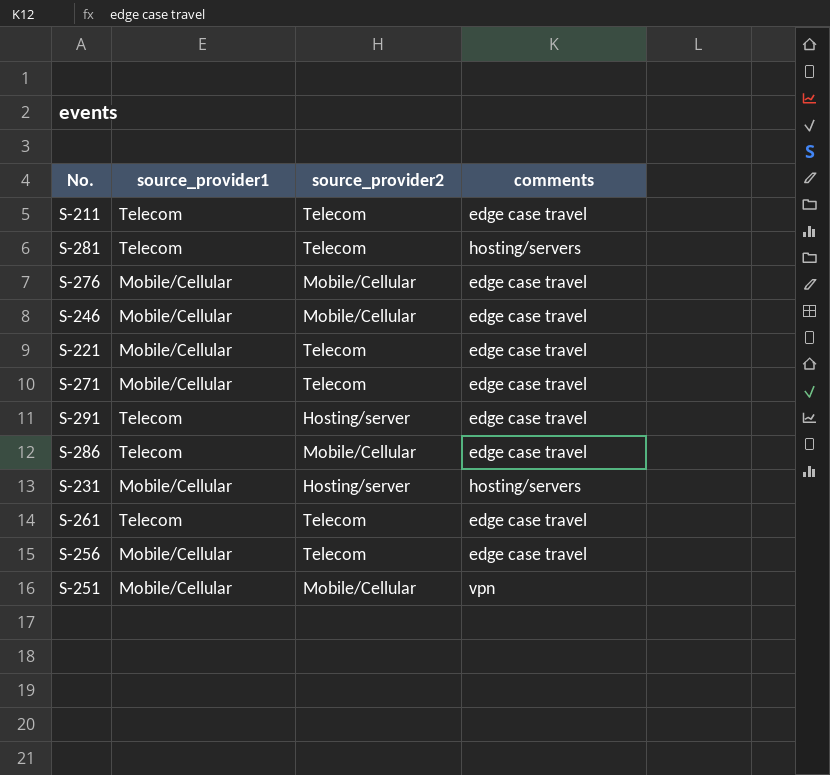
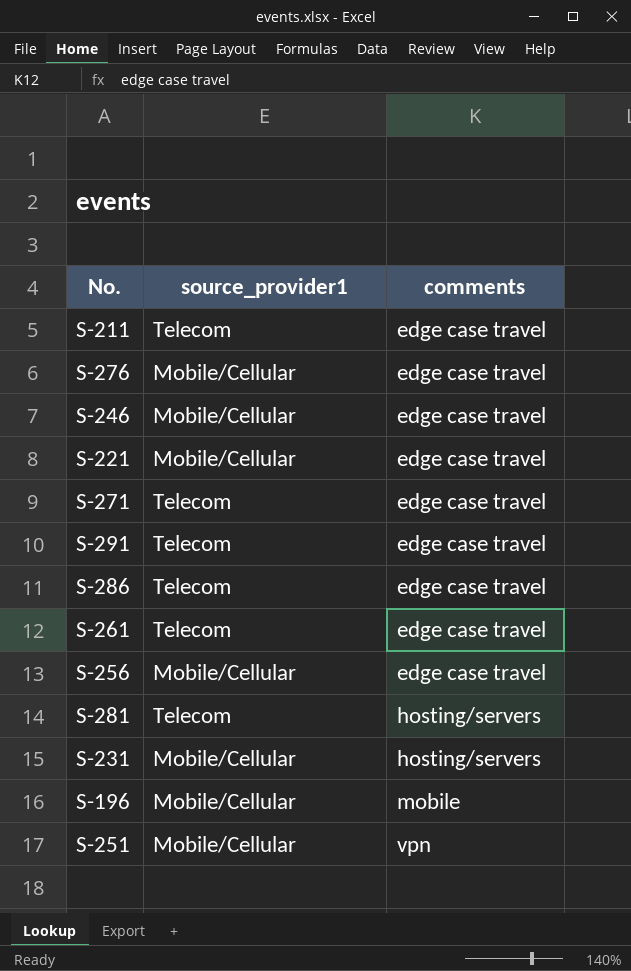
row order: none -> comments ascending
column source_provider2 | position: 3 -> none
S-271 | source_provider1: Mobile/Cellular -> Telecom
row S-196: none -> Mobile/Cellular | mobile

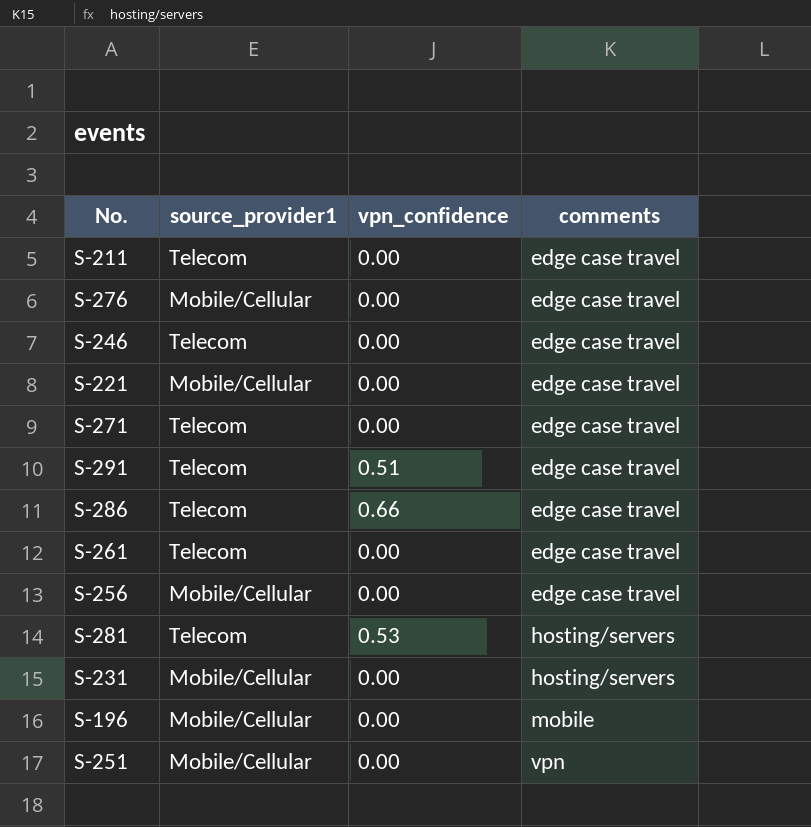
column vpn_confidence | position: none -> 3
S-246 | source_provider1: Mobile/Cellular -> Telecom

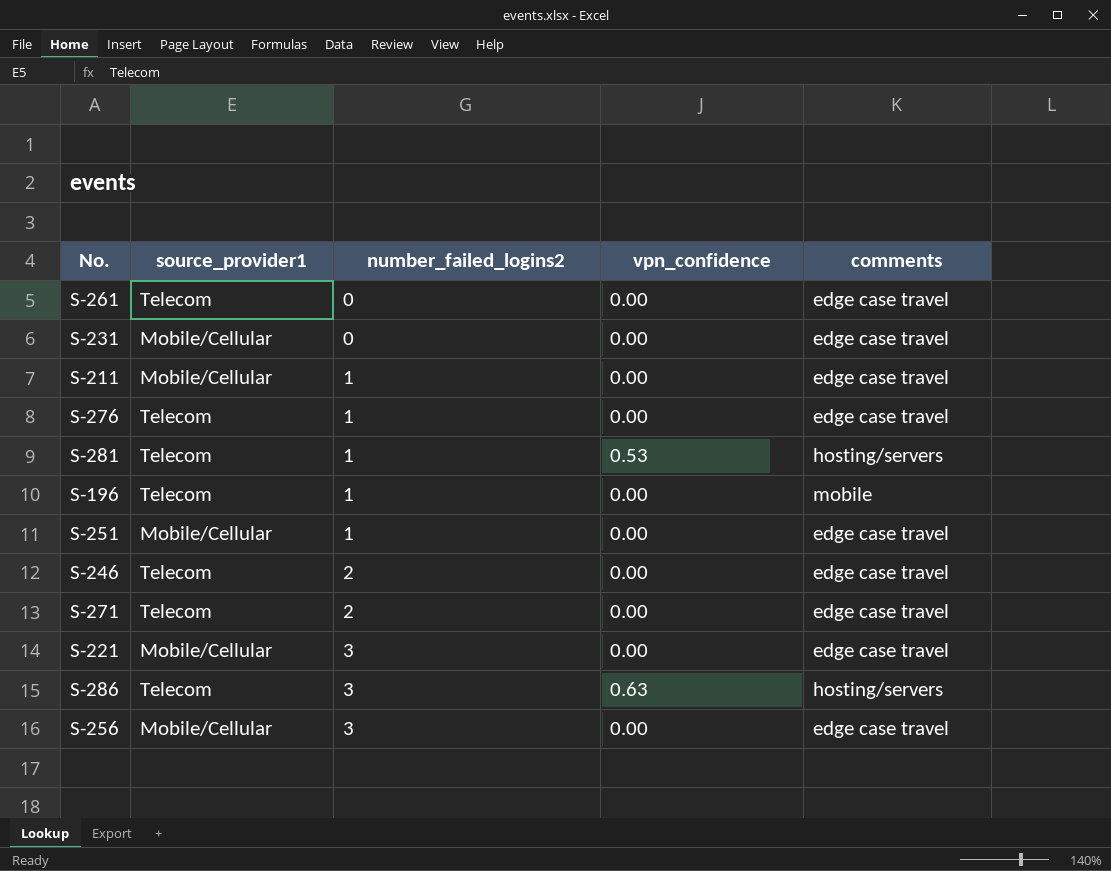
row order: comments ascending -> number_failed_logins2 ascending
column number_failed_logins2 | position: none -> 3
row S-291: Telecom | 0.51 | edge case travel -> none
S-231 | comments: hosting/servers -> edge case travel
S-211 | source_provider1: Telecom -> Mobile/Cellular
S-276 | source_provider1: Mobile/Cellular -> Telecom
S-196 | source_provider1: Mobile/Cellular -> Telecom
S-251 | comments: vpn -> edge case travel
S-286 | vpn_confidence: 0.66 -> 0.63
S-286 | comments: edge case travel -> hosting/servers

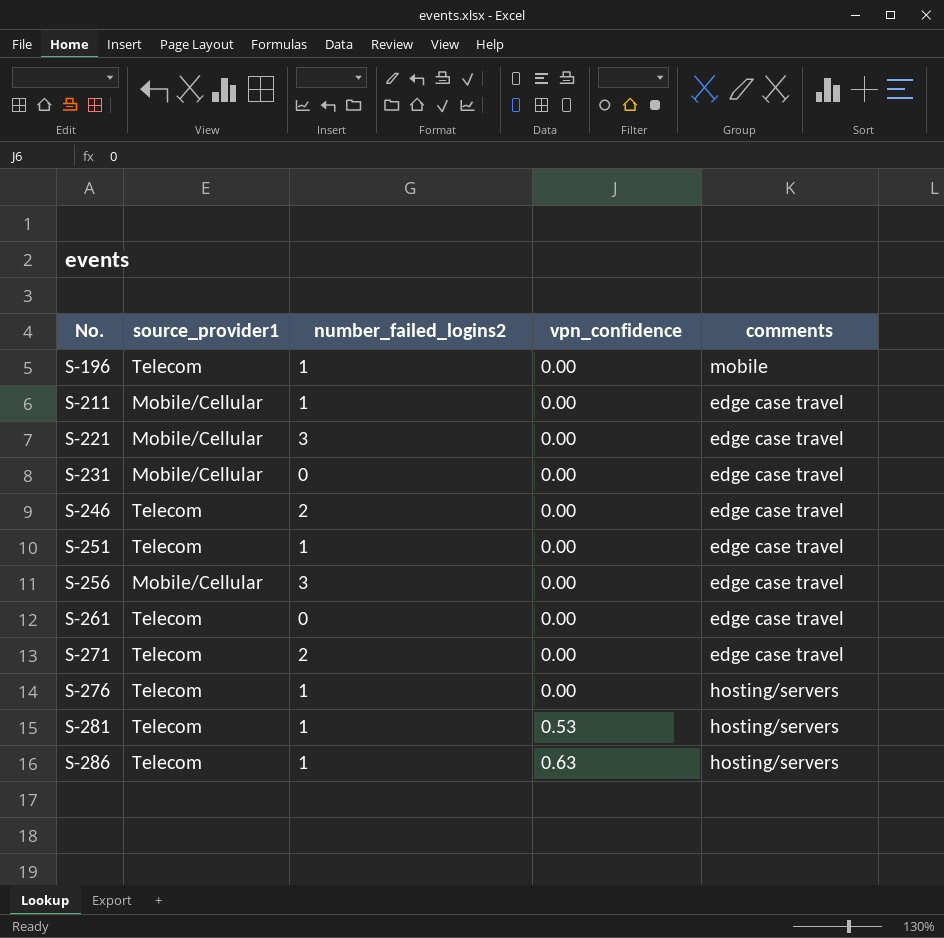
row order: number_failed_logins2 ascending -> No. ascending
S-251 | source_provider1: Mobile/Cellular -> Telecom
S-276 | comments: edge case travel -> hosting/servers
S-286 | number_failed_logins2: 3 -> 1

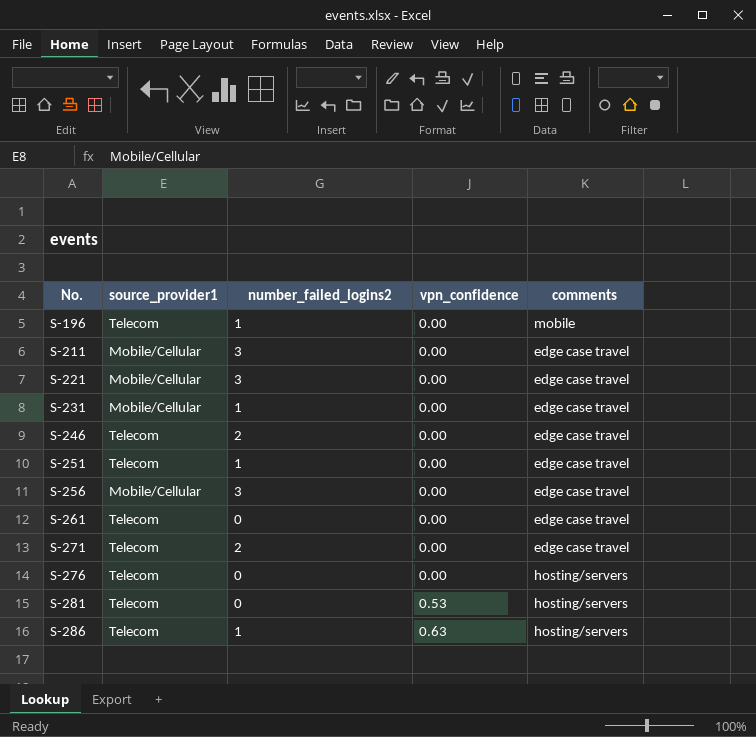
S-211 | number_failed_logins2: 1 -> 3
S-231 | number_failed_logins2: 0 -> 1
S-276 | number_failed_logins2: 1 -> 0
S-281 | number_failed_logins2: 1 -> 0

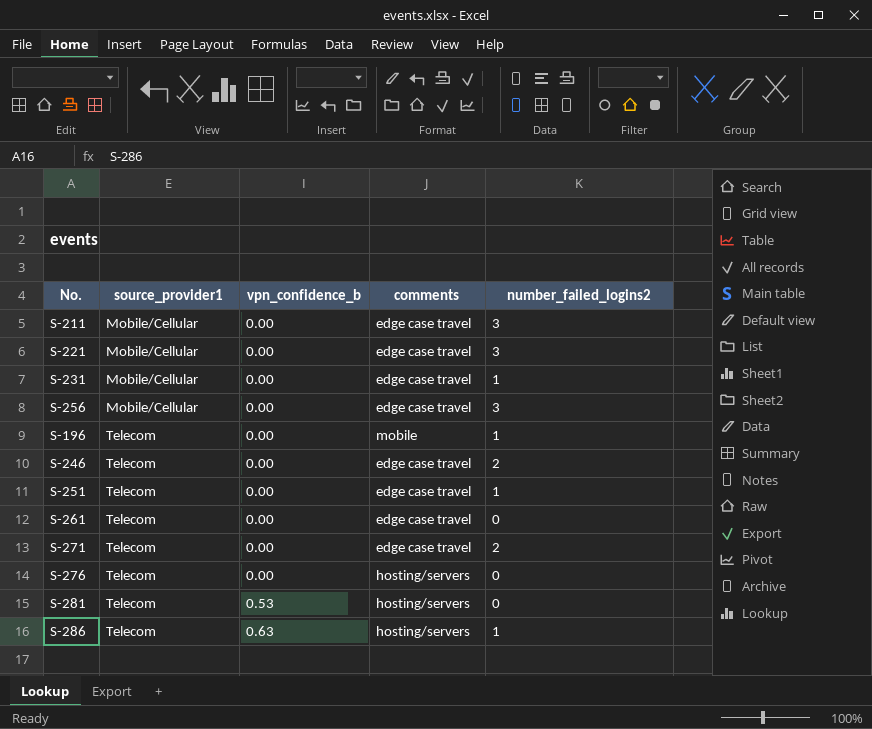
row order: No. ascending -> source_provider1 ascending
column name: vpn_confidence -> vpn_confidence_b
column number_failed_logins2 | position: 3 -> 5

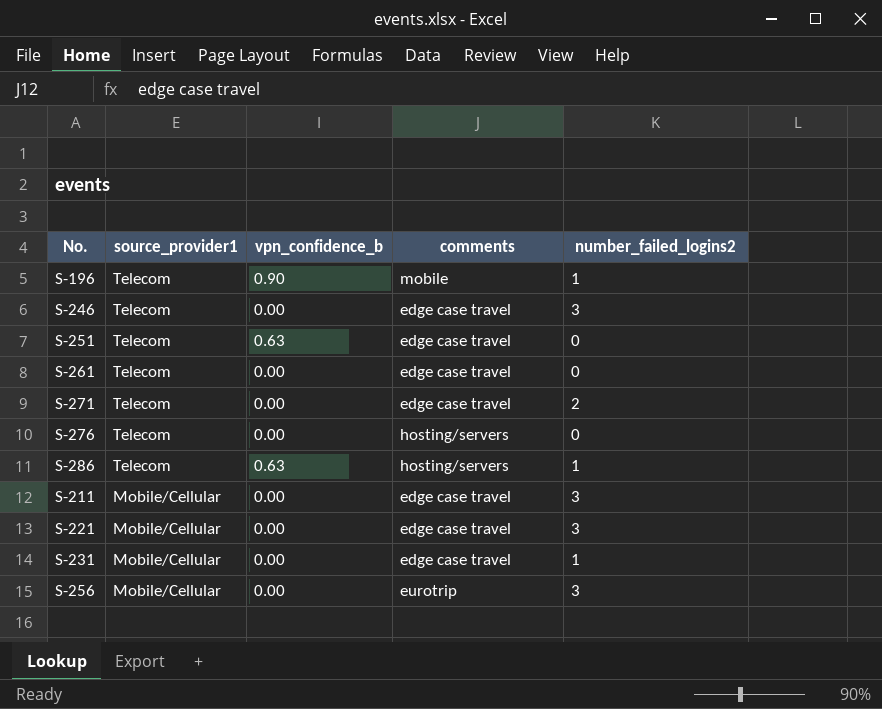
row order: source_provider1 ascending -> source_provider1 descending
row S-281: Telecom | 0.53 | hosting/servers | 0 -> none
S-196 | vpn_confidence_b: 0.00 -> 0.90
S-246 | number_failed_logins2: 2 -> 3
S-251 | vpn_confidence_b: 0.00 -> 0.63
S-251 | number_failed_logins2: 1 -> 0
S-256 | comments: edge case travel -> eurotrip

